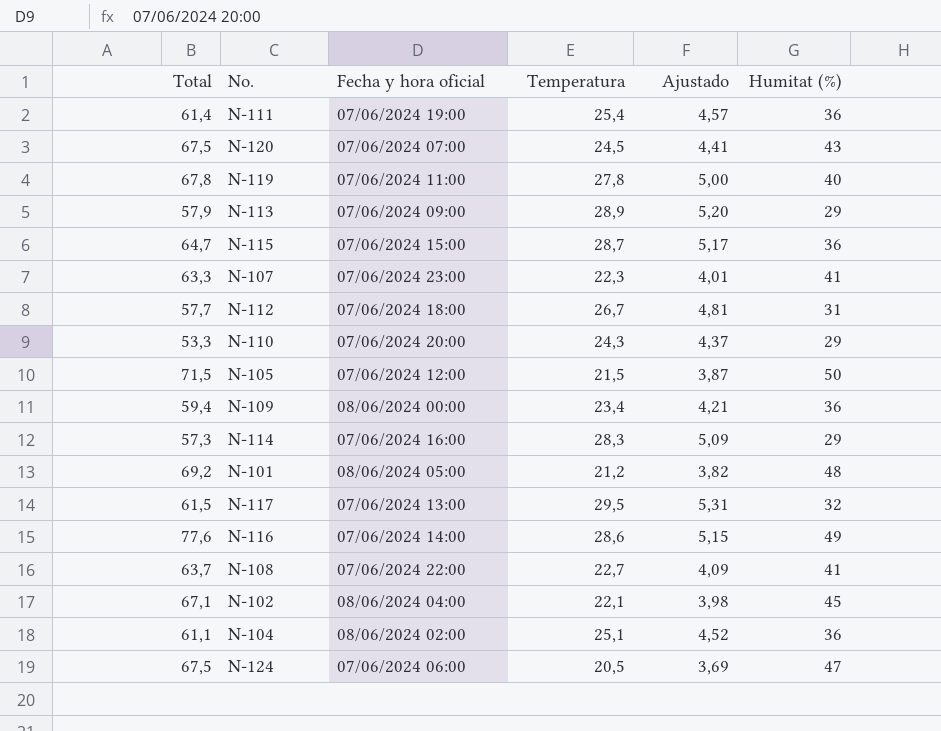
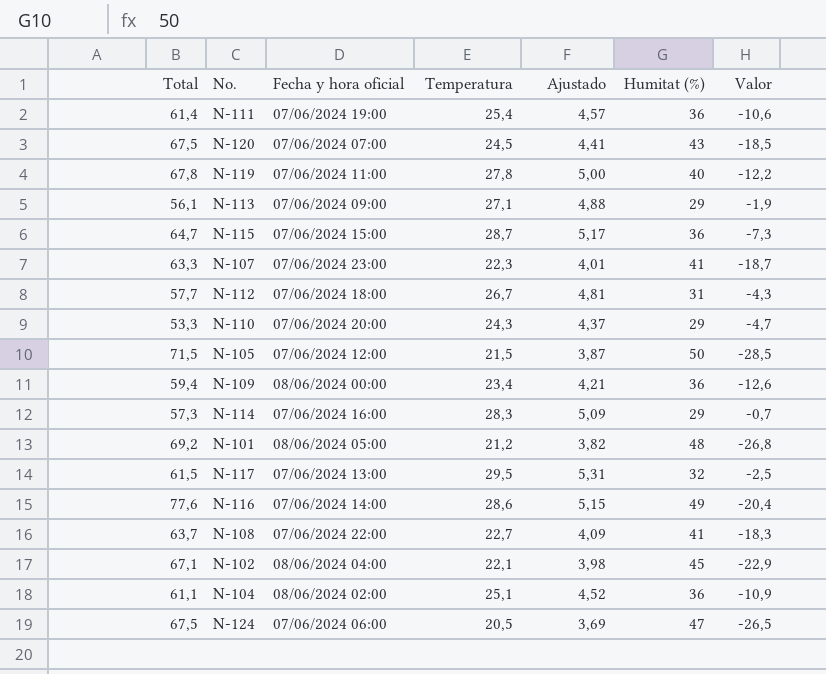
column Valor | formula: none -> [Temperatura] - [Humitat (%)]
N-113 | Total: 57,9 -> 56,1
N-113 | Temperatura: 28,9 -> 27,1
N-113 | Ajustado: 5,20 -> 4,88

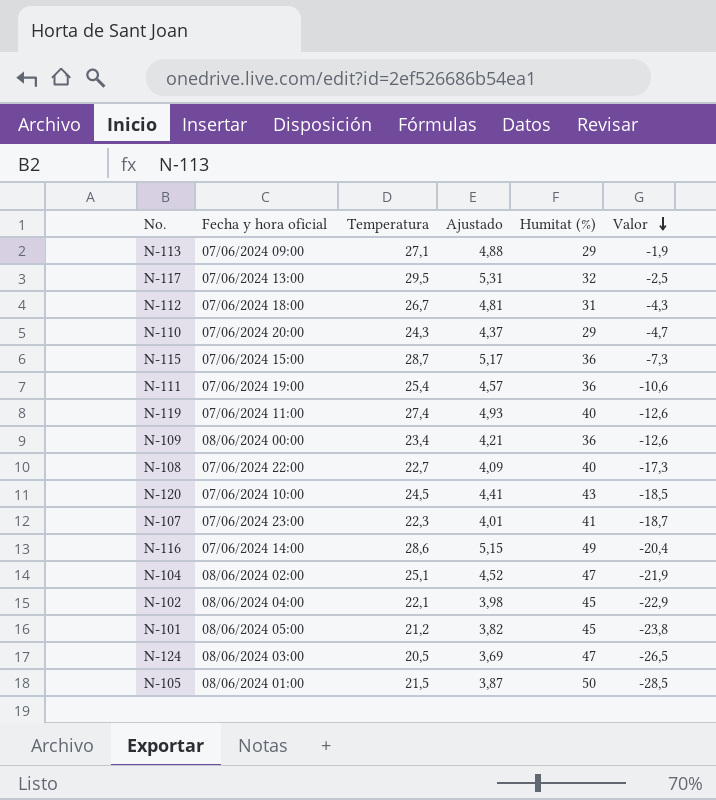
row order: none -> Valor descending
column Total | formula: [Temperatura] + [Humitat (%)] -> none
row N-114: 57,3 | 07/06/2024 16:00 | 28,3 | 5,09 | 29 | -0,7 -> none
N-119 | Temperatura: 27,8 -> 27,4
N-119 | Ajustado: 5,00 -> 4,93
N-119 | Valor: -12,2 -> -12,6
N-108 | Humitat (%): 41 -> 40
N-108 | Valor: -18,3 -> -17,3
N-120 | Fecha y hora oficial: 07/06/2024 07:00 -> 07/06/2024 10:00
N-104 | Humitat (%): 36 -> 47
N-104 | Valor: -10,9 -> -21,9
N-101 | Humitat (%): 48 -> 45
N-101 | Valor: -26,8 -> -23,8
N-124 | Fecha y hora oficial: 07/06/2024 06:00 -> 08/06/2024 03:00
N-105 | Fecha y hora oficial: 07/06/2024 12:00 -> 08/06/2024 01:00

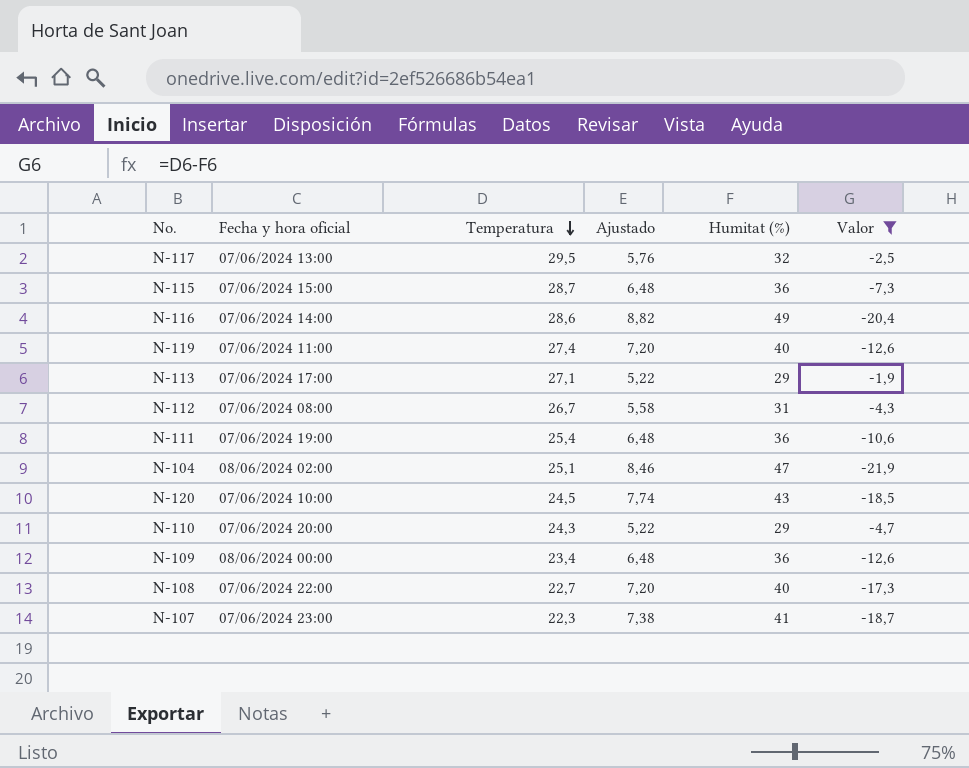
filter: none -> Valor >= -21,9
row order: Valor descending -> Temperatura descending
column Ajustado | formula: [Temperatura] * 0,18 -> [Humitat (%)] * 0,18
N-113 | Fecha y hora oficial: 07/06/2024 09:00 -> 07/06/2024 17:00
N-112 | Fecha y hora oficial: 07/06/2024 18:00 -> 07/06/2024 08:00

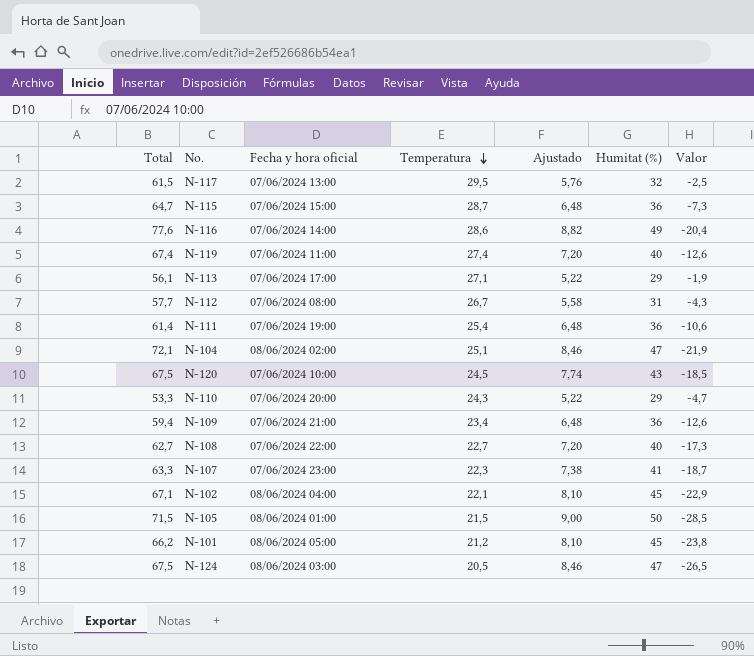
filter: Valor >= -21,9 -> none
column Total | formula: none -> [Temperatura] + [Humitat (%)]
N-109 | Fecha y hora oficial: 08/06/2024 00:00 -> 07/06/2024 21:00

